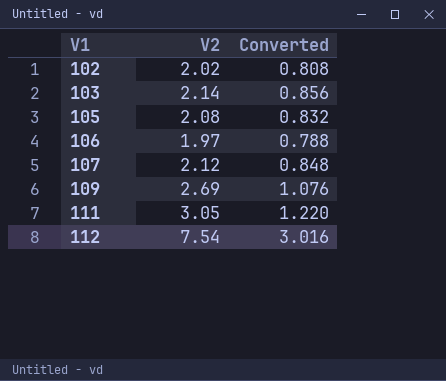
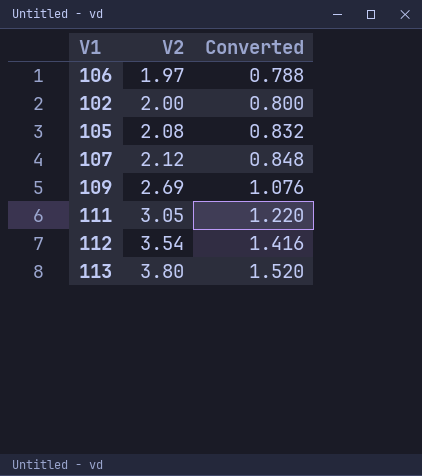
row order: V1 ascending -> V2 ascending
row 103: 2.14 | 0.856 -> none
102 | V2: 2.02 -> 2.00
102 | Converted: 0.808 -> 0.800
112 | V2: 7.54 -> 3.54
112 | Converted: 3.016 -> 1.416
row 113: none -> 3.80 | 1.520

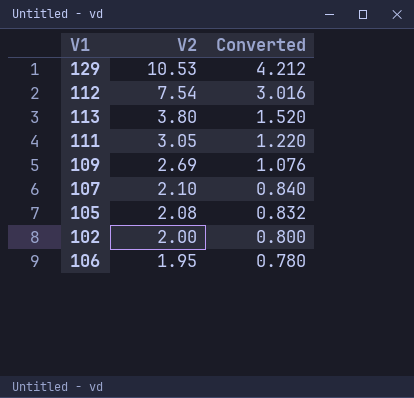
row order: V2 ascending -> V2 descending
row 129: none -> 10.53 | 4.212
112 | V2: 3.54 -> 7.54
112 | Converted: 1.416 -> 3.016
107 | V2: 2.12 -> 2.10
107 | Converted: 0.848 -> 0.840
106 | V2: 1.97 -> 1.95
106 | Converted: 0.788 -> 0.780

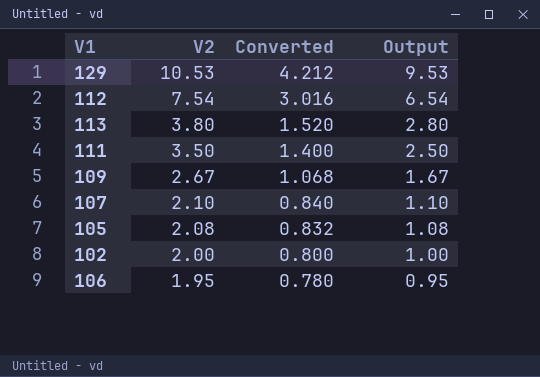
column Output | formula: none -> [V2] - 1
111 | V2: 3.05 -> 3.50
111 | Converted: 1.220 -> 1.400
109 | V2: 2.69 -> 2.67
109 | Converted: 1.076 -> 1.068

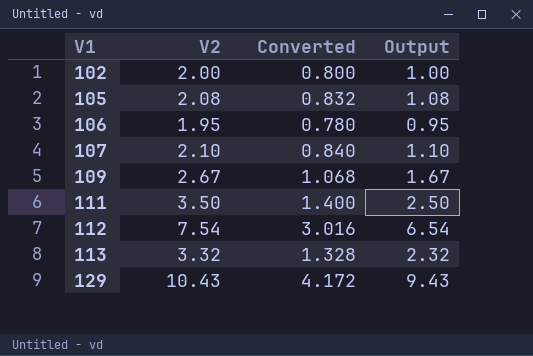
row order: V2 descending -> V1 ascending
113 | V2: 3.80 -> 3.32
113 | Converted: 1.520 -> 1.328
113 | Output: 2.80 -> 2.32
129 | V2: 10.53 -> 10.43
129 | Converted: 4.212 -> 4.172
129 | Output: 9.53 -> 9.43

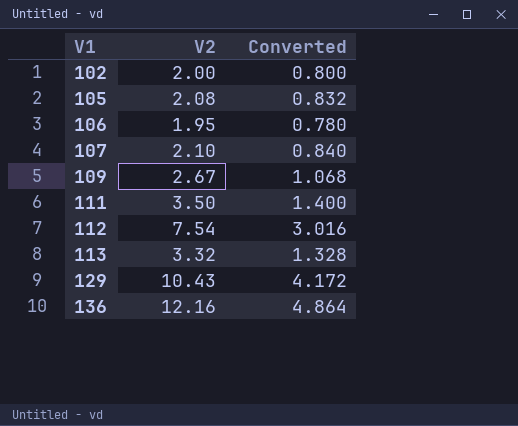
column Output | formula: [V2] - 1 -> none
row 136: none -> 12.16 | 4.864

